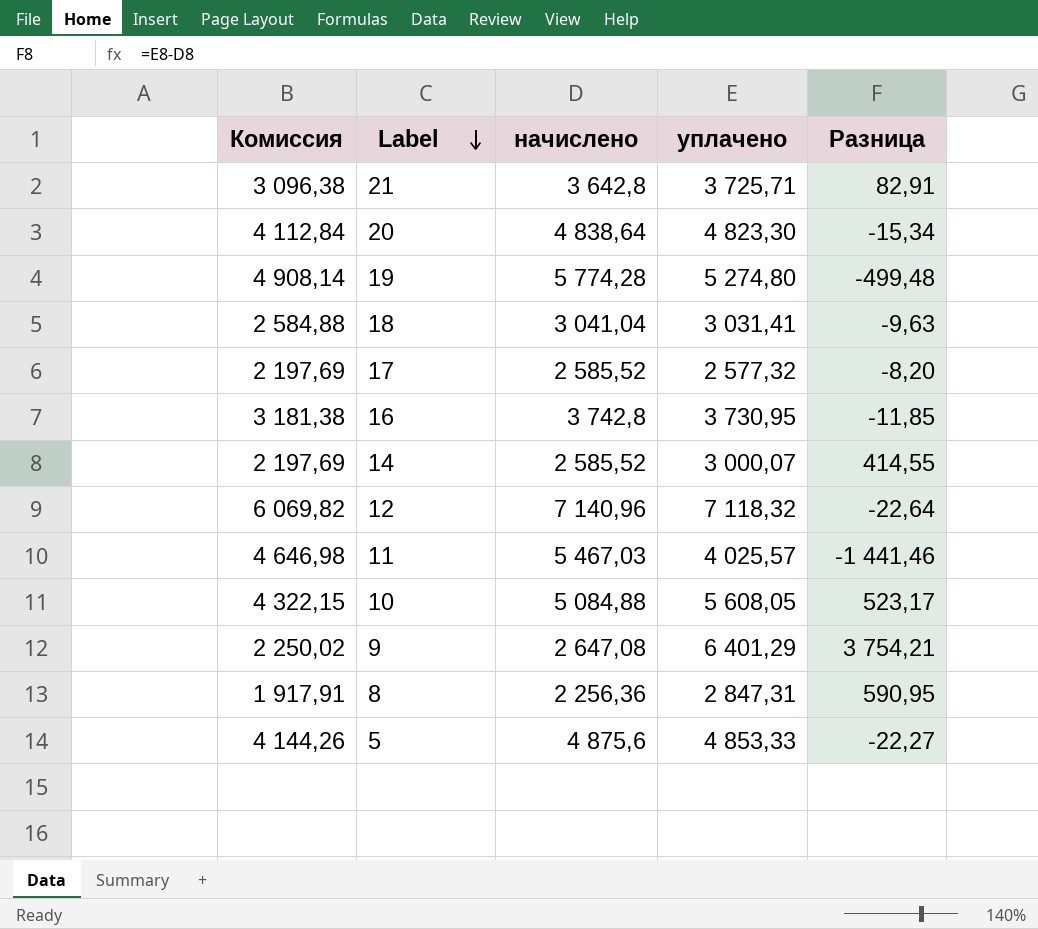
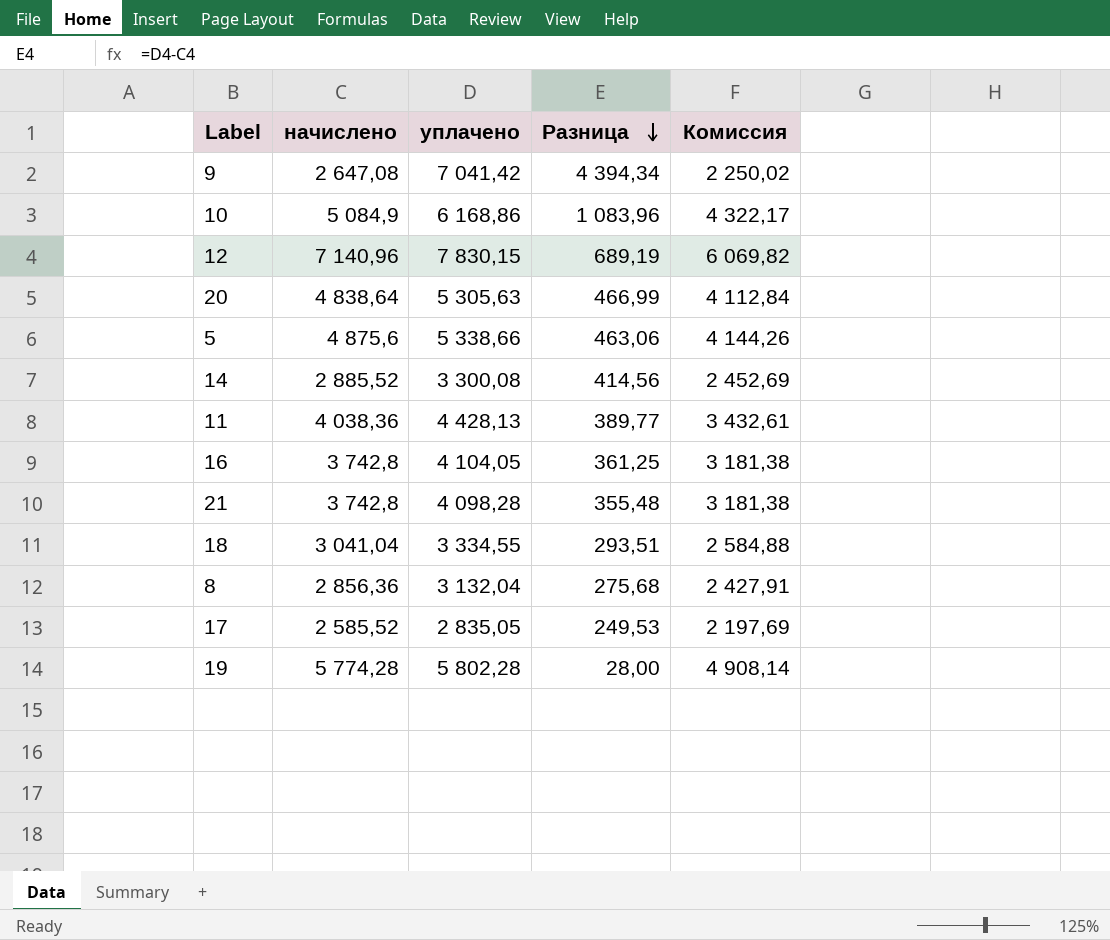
row order: Label descending -> Разница descending
column Комиссия | position: 1 -> 5
9 | уплачено: 6 401,29 -> 7 041,42
9 | Разница: 3 754,21 -> 4 394,34
10 | начислено: 5 084,88 -> 5 084,9
10 | уплачено: 5 608,05 -> 6 168,86
10 | Разница: 523,17 -> 1 083,96
10 | Комиссия: 4 322,15 -> 4 322,17
12 | уплачено: 7 118,32 -> 7 830,15
12 | Разница: -22,64 -> 689,19
20 | уплачено: 4 823,30 -> 5 305,63
20 | Разница: -15,34 -> 466,99
5 | уплачено: 4 853,33 -> 5 338,66
5 | Разница: -22,27 -> 463,06
14 | начислено: 2 585,52 -> 2 885,52
14 | уплачено: 3 000,07 -> 3 300,08
14 | Разница: 414,55 -> 414,56
14 | Комиссия: 2 197,69 -> 2 452,69
11 | начислено: 5 467,03 -> 4 038,36
11 | уплачено: 4 025,57 -> 4 428,13
11 | Разница: -1 441,46 -> 389,77
11 | Комиссия: 4 646,98 -> 3 432,61
16 | уплачено: 3 730,95 -> 4 104,05
16 | Разница: -11,85 -> 361,25
21 | начислено: 3 642,8 -> 3 742,8
21 | уплачено: 3 725,71 -> 4 098,28
21 | Разница: 82,91 -> 355,48
21 | Комиссия: 3 096,38 -> 3 181,38
18 | уплачено: 3 031,41 -> 3 334,55
18 | Разница: -9,63 -> 293,51
8 | начислено: 2 256,36 -> 2 856,36
8 | уплачено: 2 847,31 -> 3 132,04
8 | Разница: 590,95 -> 275,68
8 | Комиссия: 1 917,91 -> 2 427,91
17 | уплачено: 2 577,32 -> 2 835,05
17 | Разница: -8,20 -> 249,53
19 | уплачено: 5 274,80 -> 5 802,28
19 | Разница: -499,48 -> 28,00

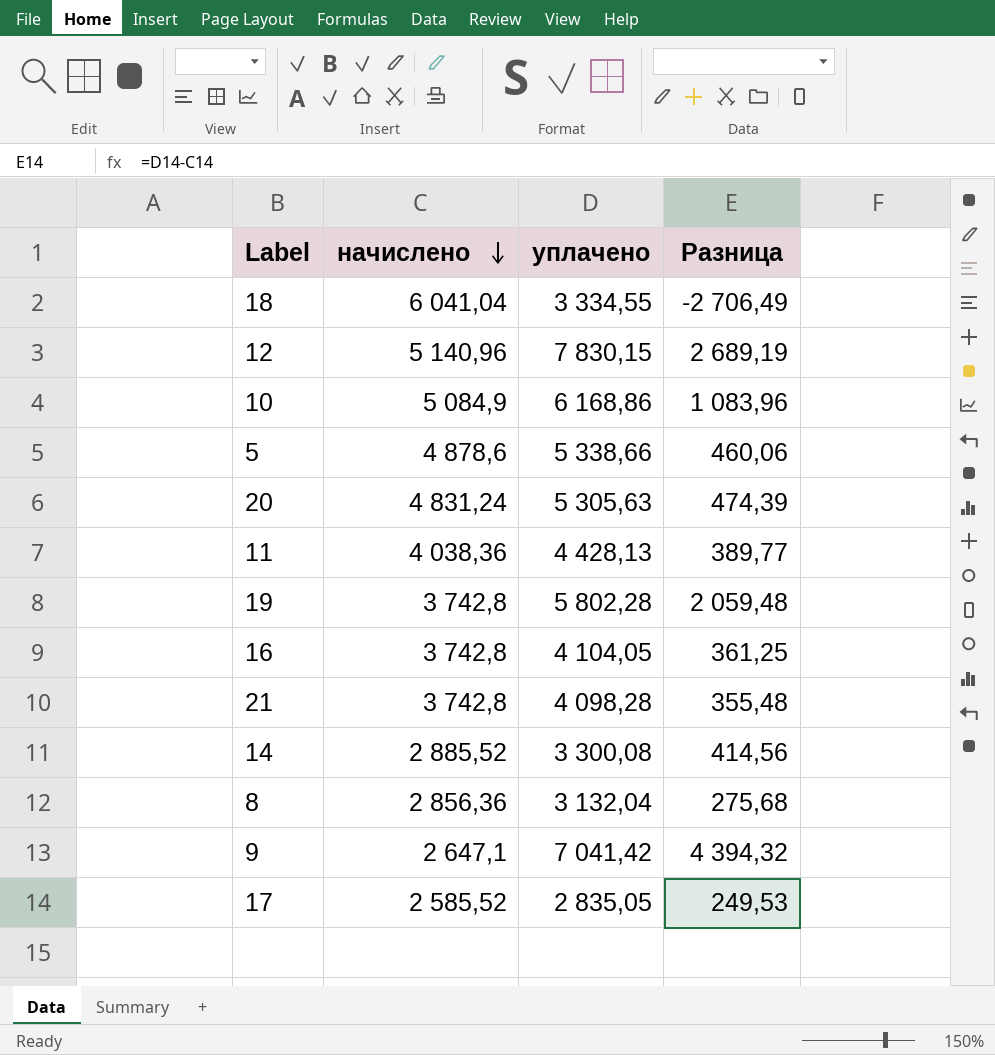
row order: Разница descending -> начислено descending
column Комиссия | formula: [начислено] * 0,85 -> none
18 | начислено: 3 041,04 -> 6 041,04
18 | Разница: 293,51 -> -2 706,49
12 | начислено: 7 140,96 -> 5 140,96
12 | Разница: 689,19 -> 2 689,19
5 | начислено: 4 875,6 -> 4 878,6
5 | Разница: 463,06 -> 460,06
20 | начислено: 4 838,64 -> 4 831,24
20 | Разница: 466,99 -> 474,39
19 | начислено: 5 774,28 -> 3 742,8
19 | Разница: 28,00 -> 2 059,48
9 | начислено: 2 647,08 -> 2 647,1
9 | Разница: 4 394,34 -> 4 394,32

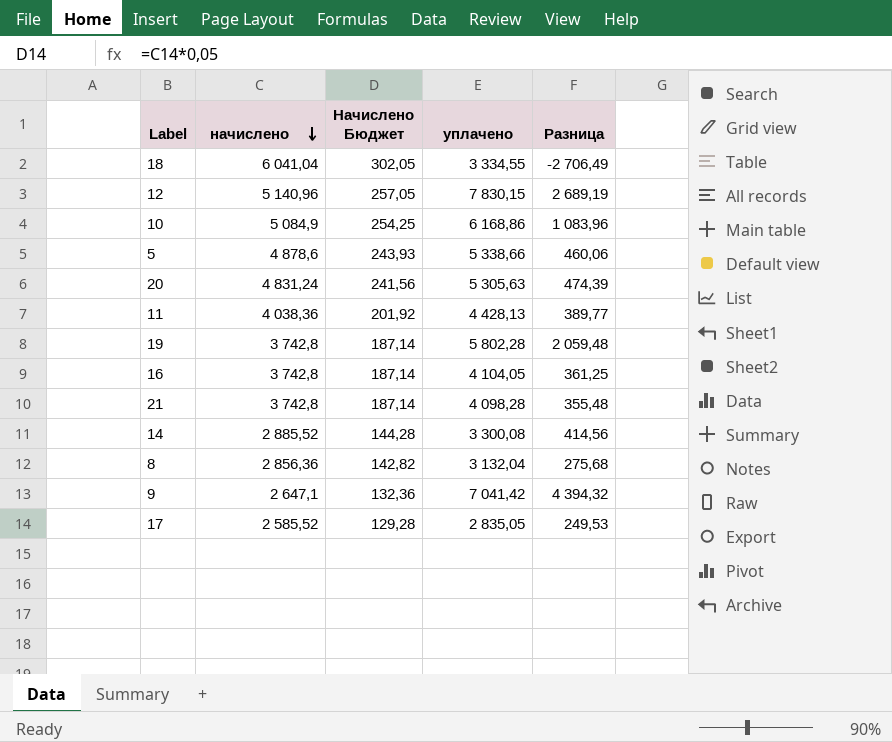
column Начислено Бюджет | formula: none -> [начислено] * 0,05

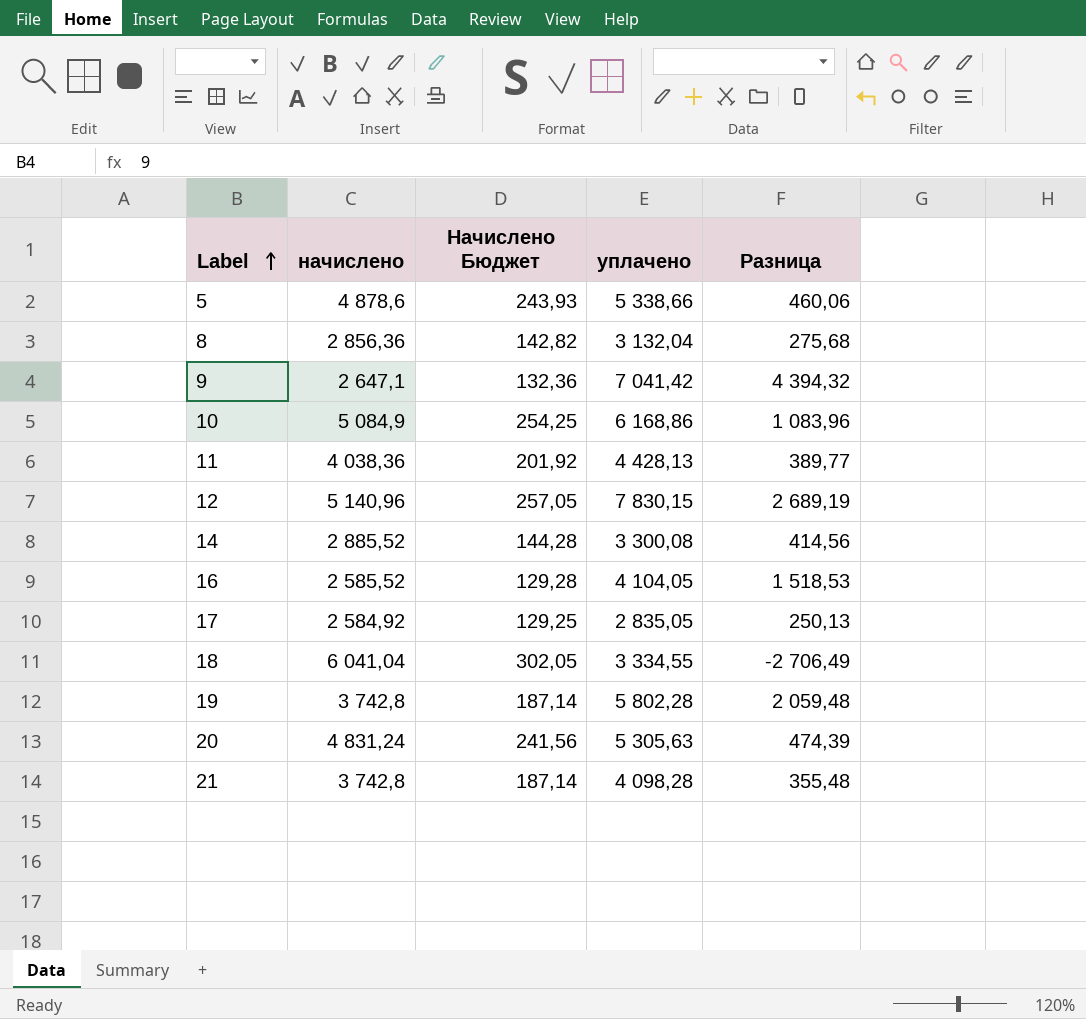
row order: начислено descending -> Label ascending
16 | начислено: 3 742,8 -> 2 585,52
16 | Начислено Бюджет: 187,14 -> 129,28
16 | Разница: 361,25 -> 1 518,53
17 | начислено: 2 585,52 -> 2 584,92
17 | Начислено Бюджет: 129,28 -> 129,25
17 | Разница: 249,53 -> 250,13

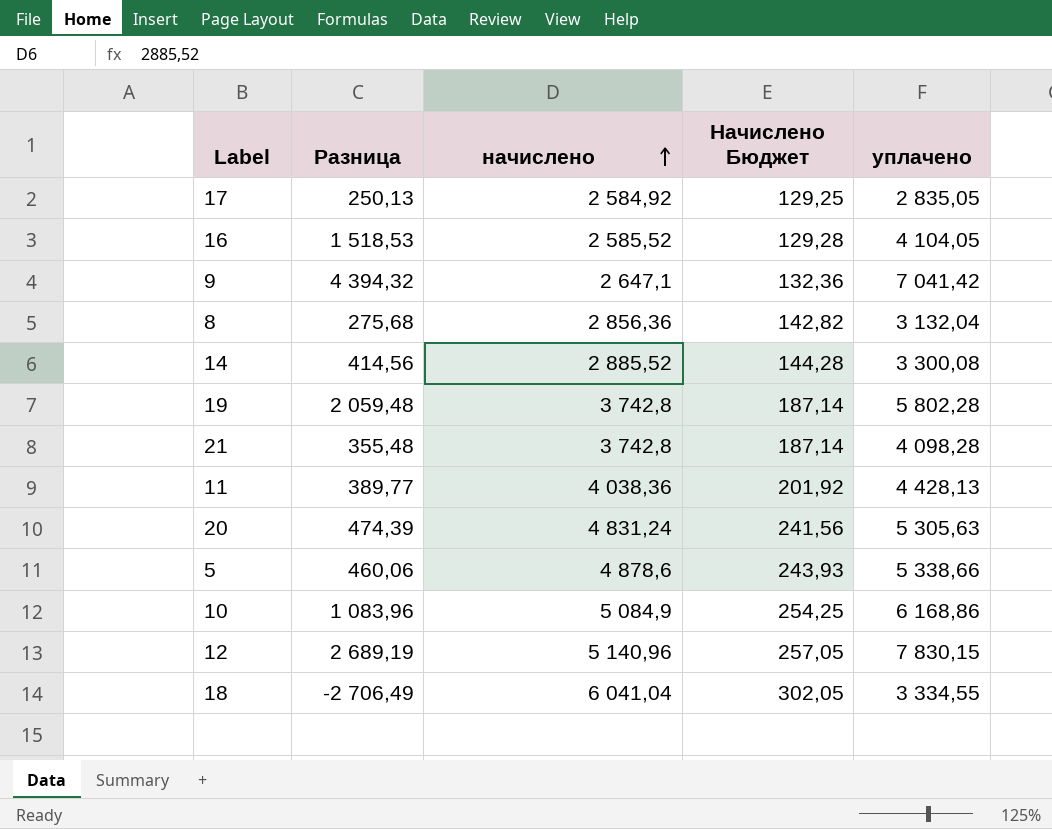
row order: Label ascending -> начислено ascending
column Разница | position: 5 -> 2

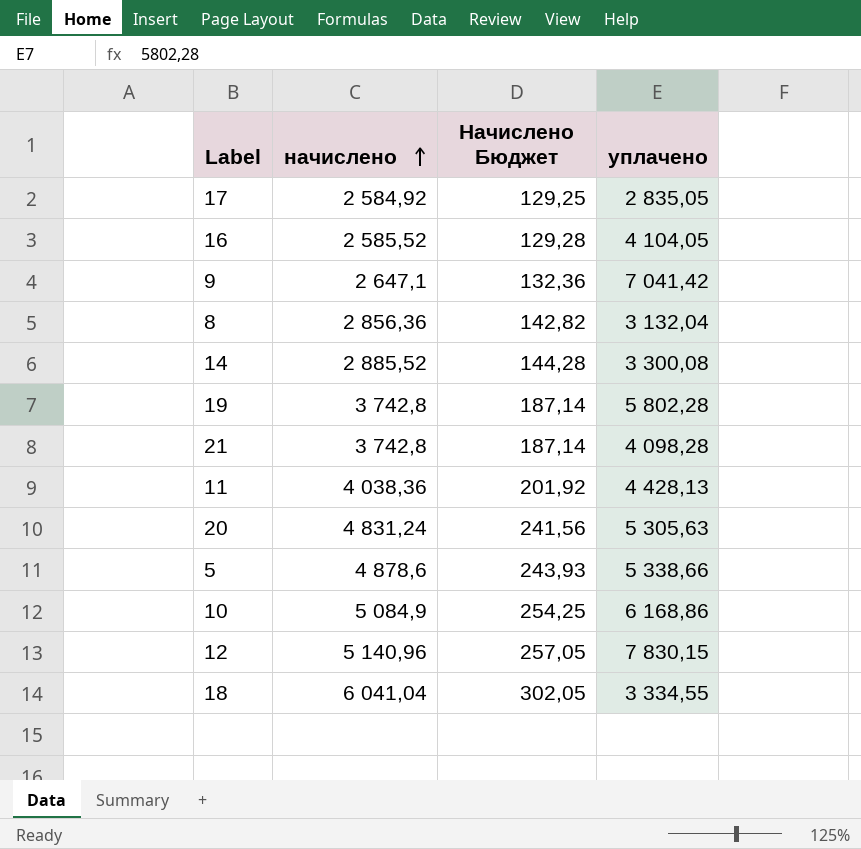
column Разница | formula: [уплачено] - [начислено] -> none

